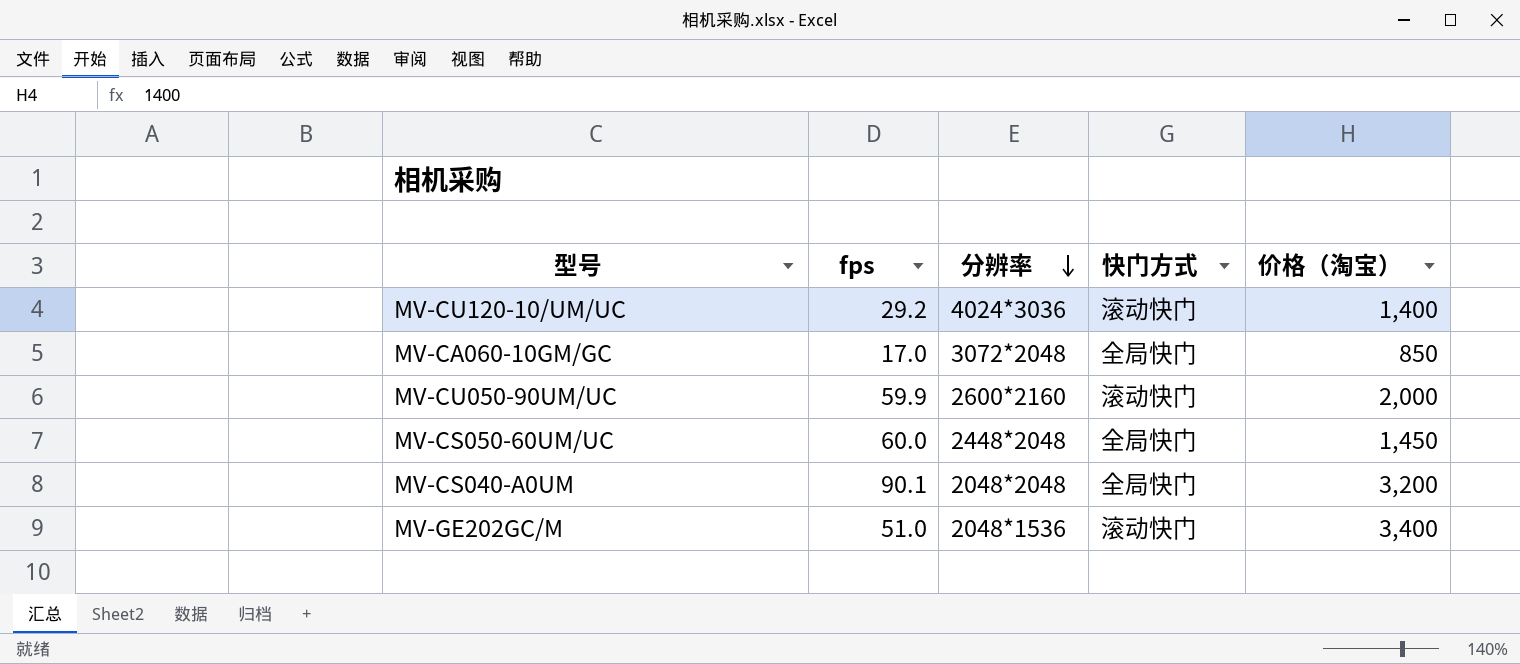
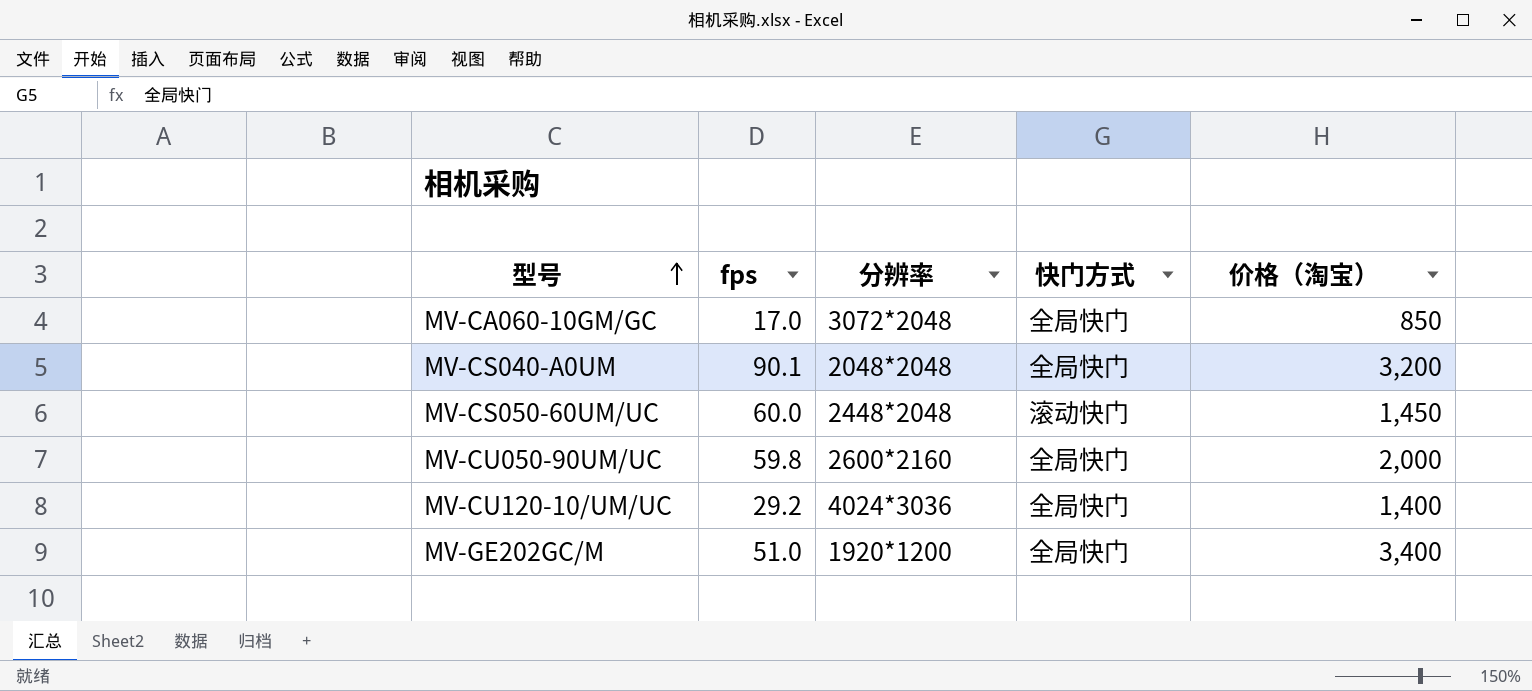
row order: 分辨率 descending -> 型号 ascending
MV-CS050-60UM/UC | 快门方式: 全局快门 -> 滚动快门
MV-CU050-90UM/UC | fps: 59.9 -> 59.8
MV-CU050-90UM/UC | 快门方式: 滚动快门 -> 全局快门
MV-CU120-10/UM/UC | 快门方式: 滚动快门 -> 全局快门
MV-GE202GC/M | 分辨率: 2048*1536 -> 1920*1200
MV-GE202GC/M | 快门方式: 滚动快门 -> 全局快门

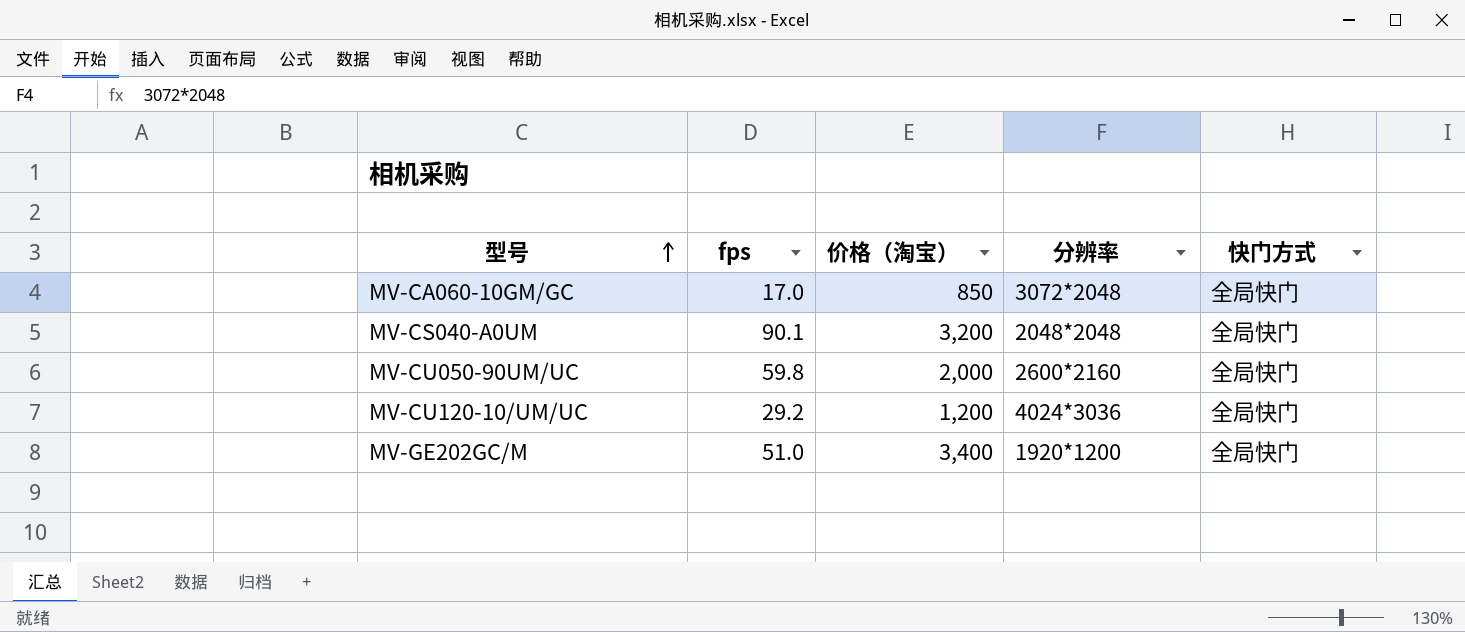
column 价格（淘宝） | position: 5 -> 3
row MV-CS050-60UM/UC: 60.0 | 2448*2048 | 滚动快门 | 1,450 -> none
MV-CU120-10/UM/UC | 价格（淘宝）: 1,400 -> 1,200

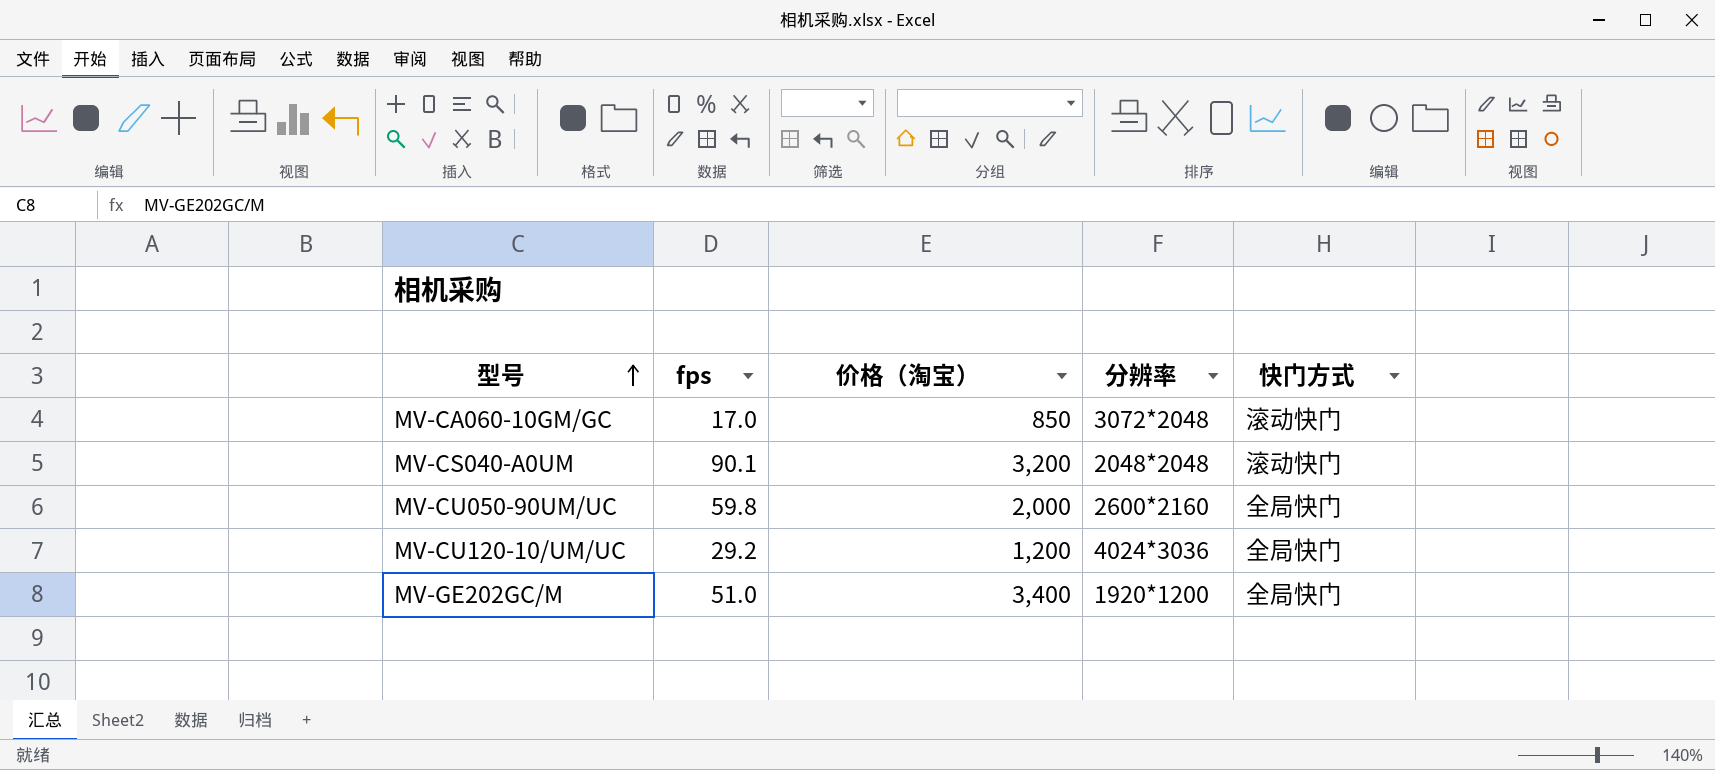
MV-CA060-10GM/GC | 快门方式: 全局快门 -> 滚动快门
MV-CS040-A0UM | 快门方式: 全局快门 -> 滚动快门

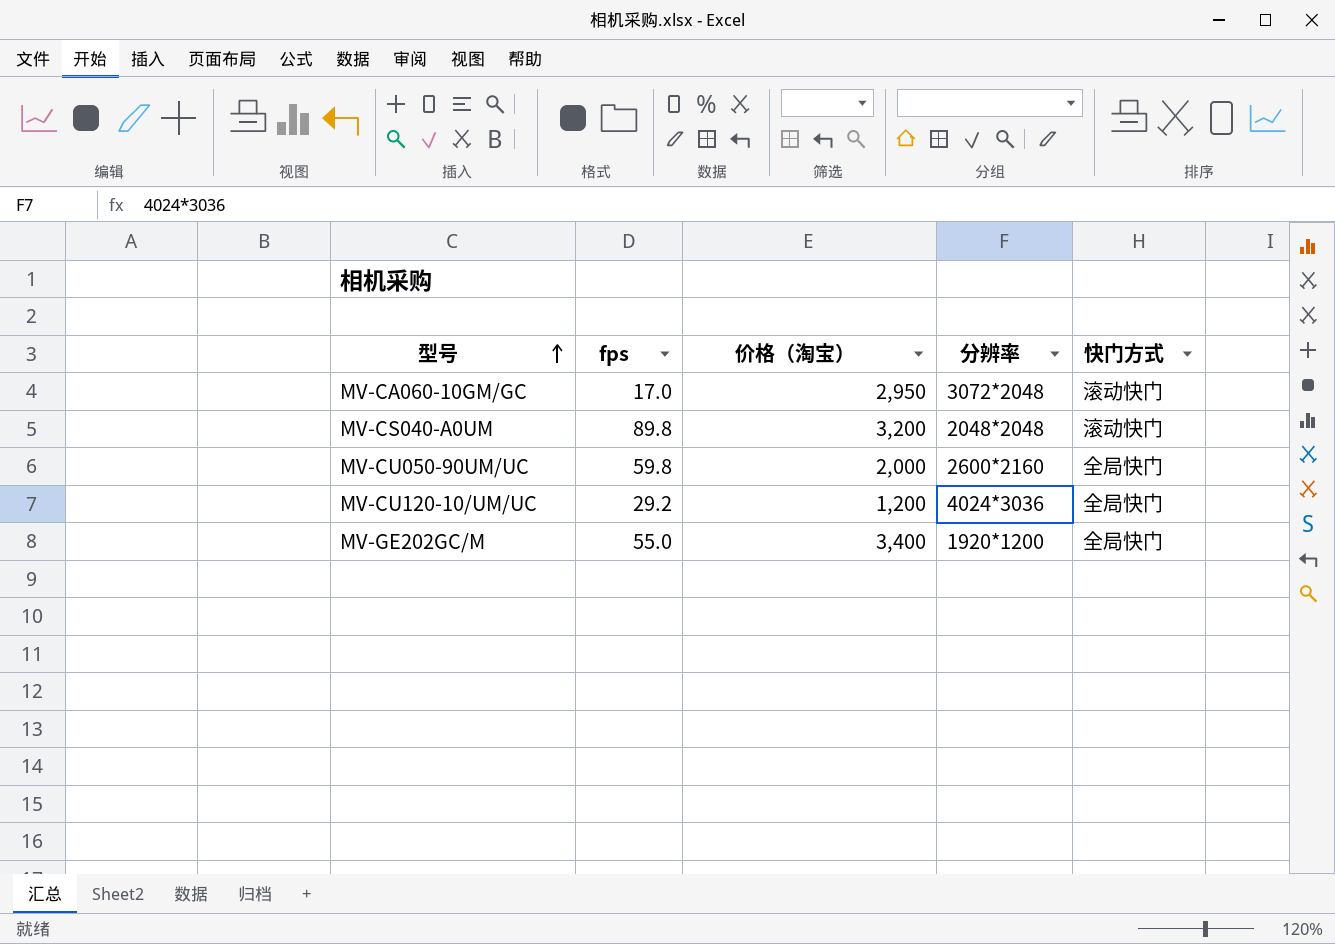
MV-CA060-10GM/GC | 价格（淘宝）: 850 -> 2,950
MV-CS040-A0UM | fps: 90.1 -> 89.8
MV-GE202GC/M | fps: 51.0 -> 55.0

